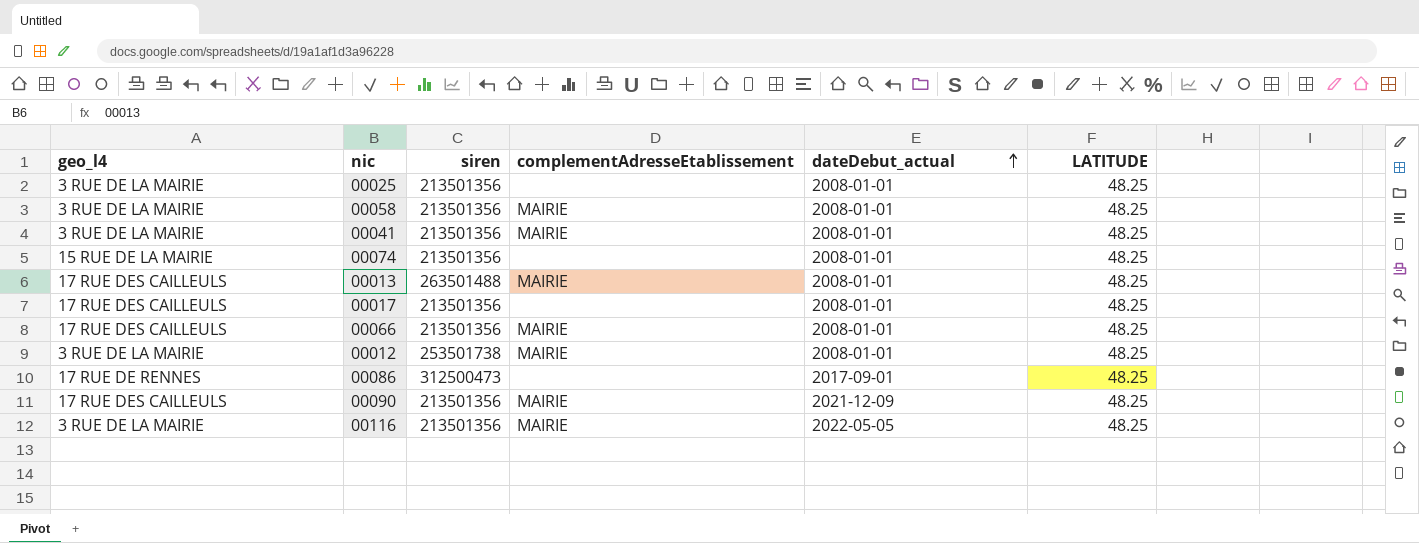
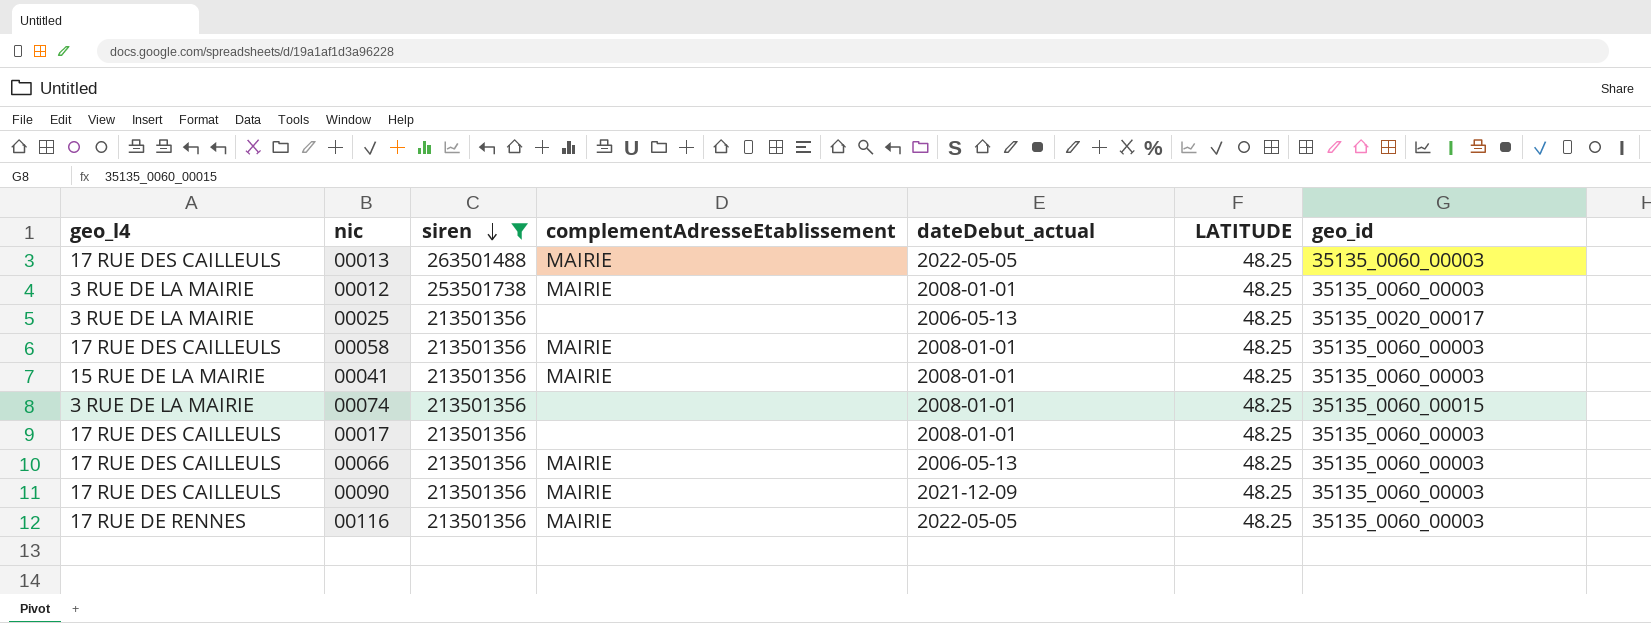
filter: none -> siren != 312500473
row order: dateDebut_actual ascending -> siren descending
column geo_id | position: none -> 7
00013 | dateDebut_actual: 2008-01-01 -> 2022-05-05
00025 | dateDebut_actual: 2008-01-01 -> 2006-05-13
00058 | geo_l4: 3 RUE DE LA MAIRIE -> 17 RUE DES CAILLEULS
00041 | geo_l4: 3 RUE DE LA MAIRIE -> 15 RUE DE LA MAIRIE
00074 | geo_l4: 15 RUE DE LA MAIRIE -> 3 RUE DE LA MAIRIE
00066 | dateDebut_actual: 2008-01-01 -> 2006-05-13
00116 | geo_l4: 3 RUE DE LA MAIRIE -> 17 RUE DE RENNES

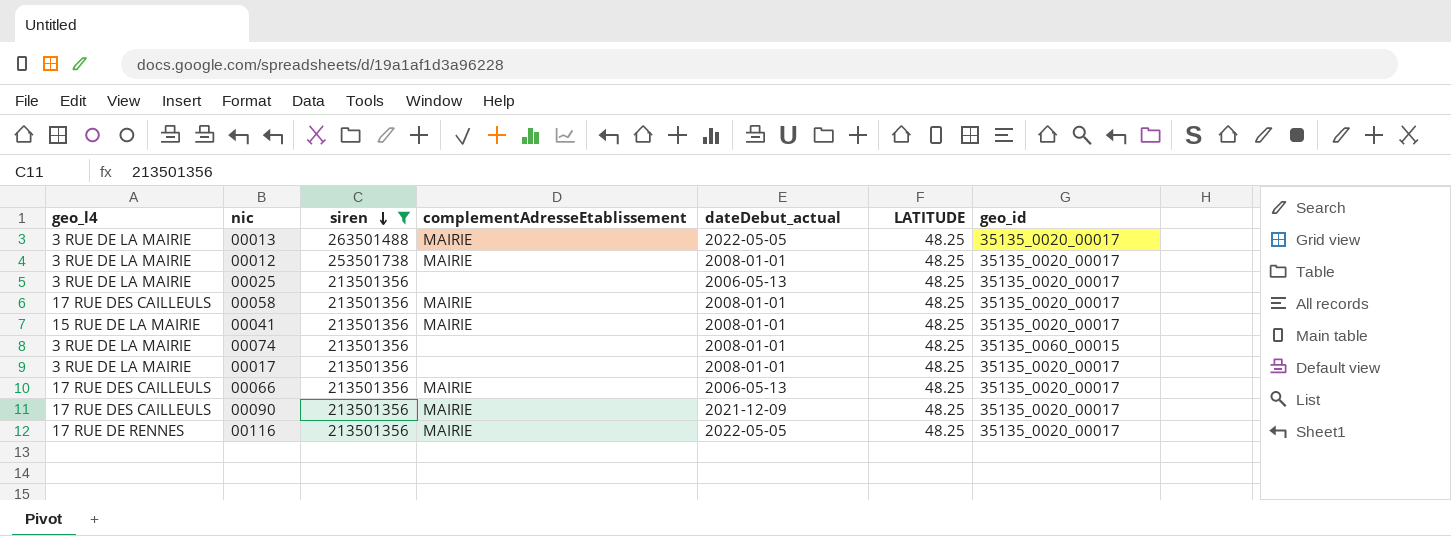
00013 | geo_l4: 17 RUE DES CAILLEULS -> 3 RUE DE LA MAIRIE
00013 | geo_id: 35135_0060_00003 -> 35135_0020_00017
00012 | geo_id: 35135_0060_00003 -> 35135_0020_00017
00058 | geo_id: 35135_0060_00003 -> 35135_0020_00017
00041 | geo_id: 35135_0060_00003 -> 35135_0020_00017
00017 | geo_l4: 17 RUE DES CAILLEULS -> 3 RUE DE LA MAIRIE
00017 | geo_id: 35135_0060_00003 -> 35135_0020_00017
00066 | geo_id: 35135_0060_00003 -> 35135_0020_00017
00090 | geo_id: 35135_0060_00003 -> 35135_0020_00017
00116 | geo_id: 35135_0060_00003 -> 35135_0020_00017

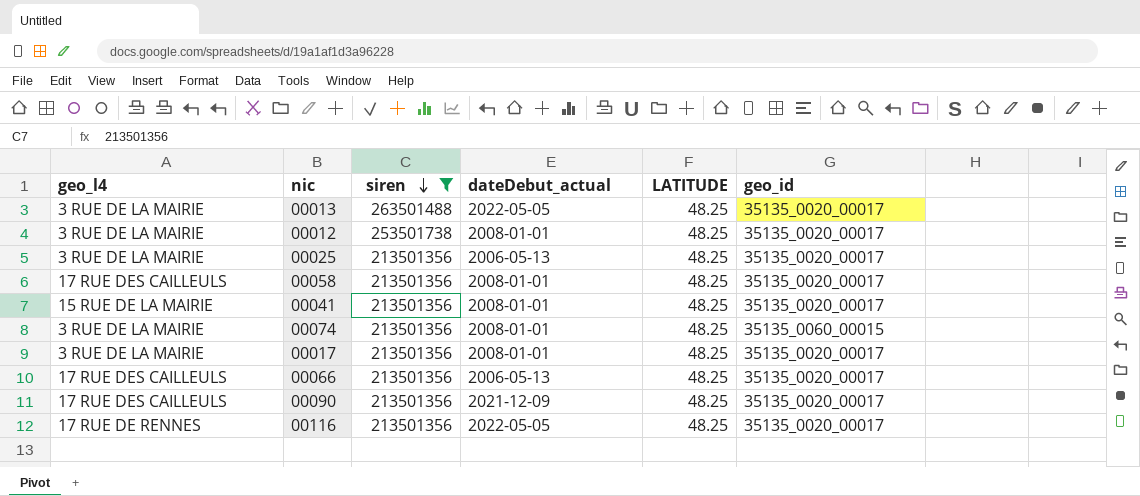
column complementAdresseEtablissement | position: 4 -> none

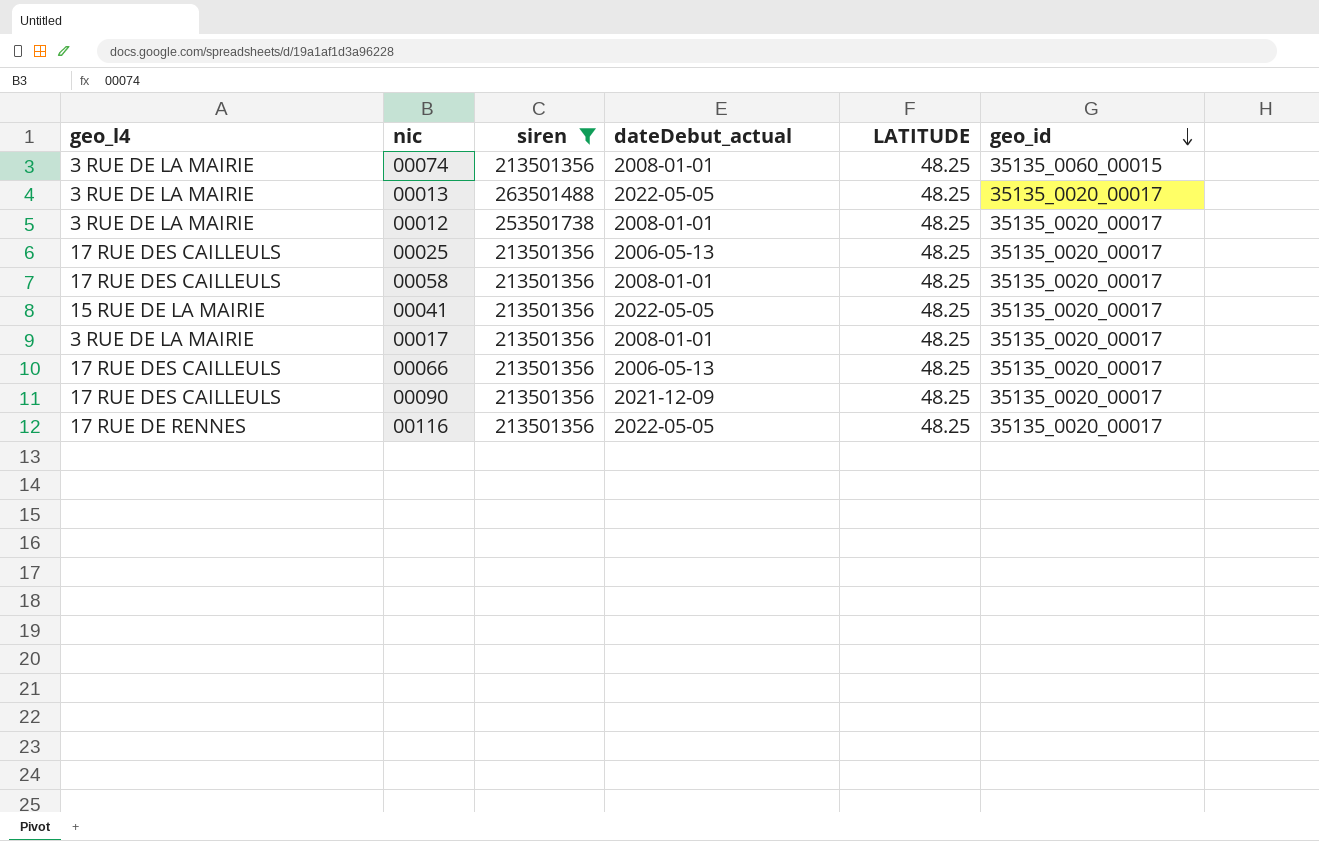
row order: siren descending -> geo_id descending
00025 | geo_l4: 3 RUE DE LA MAIRIE -> 17 RUE DES CAILLEULS
00041 | dateDebut_actual: 2008-01-01 -> 2022-05-05

